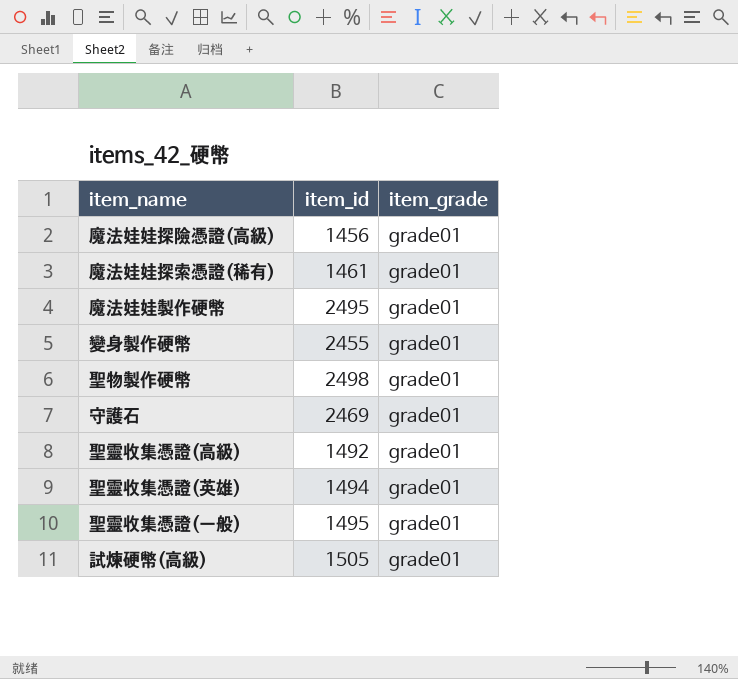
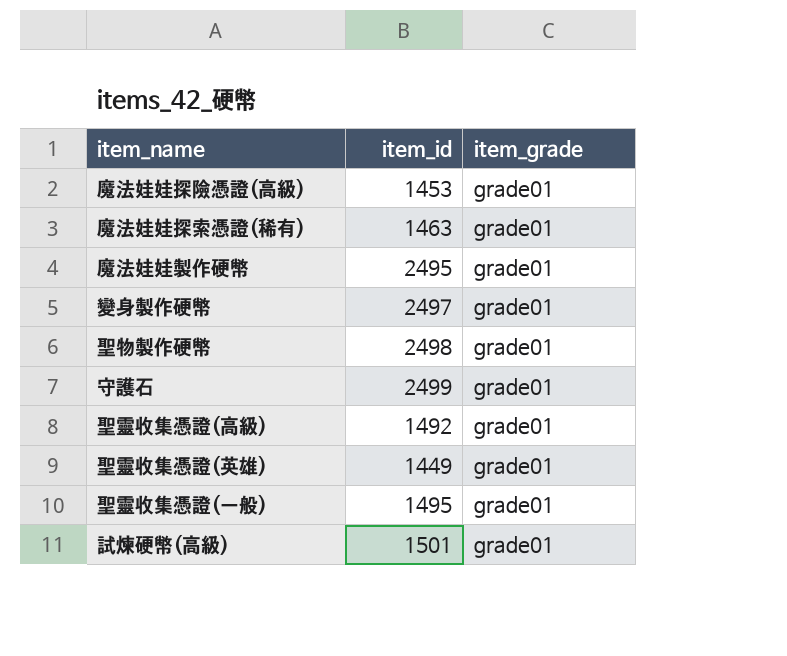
魔法娃娃探險憑證(高級) | item_id: 1456 -> 1453
魔法娃娃探索憑證(稀有) | item_id: 1461 -> 1463
變身製作硬幣 | item_id: 2455 -> 2497
守護石 | item_id: 2469 -> 2499
聖靈收集憑證(英雄) | item_id: 1494 -> 1449
試煉硬幣(高級) | item_id: 1505 -> 1501

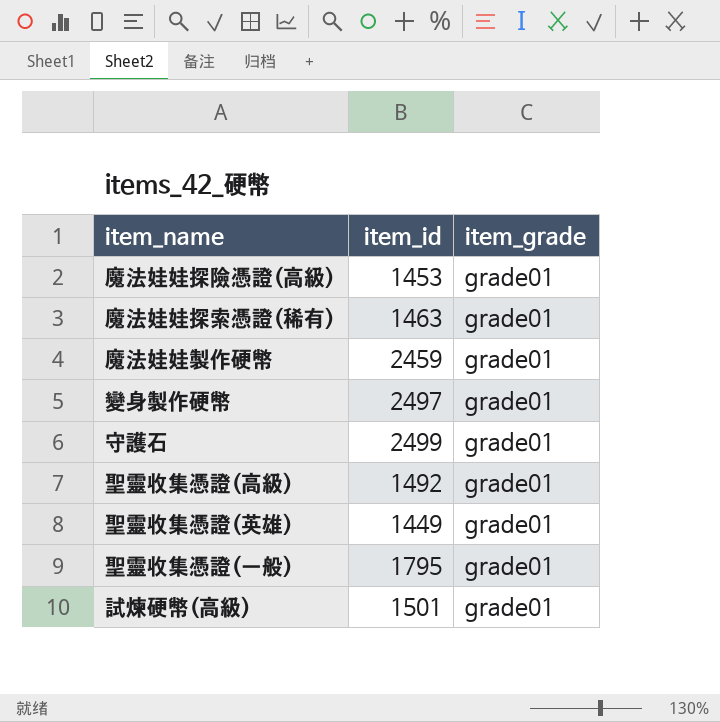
row 聖物製作硬幣: 2498 | grade01 -> none
魔法娃娃製作硬幣 | item_id: 2495 -> 2459
聖靈收集憑證(一般) | item_id: 1495 -> 1795

